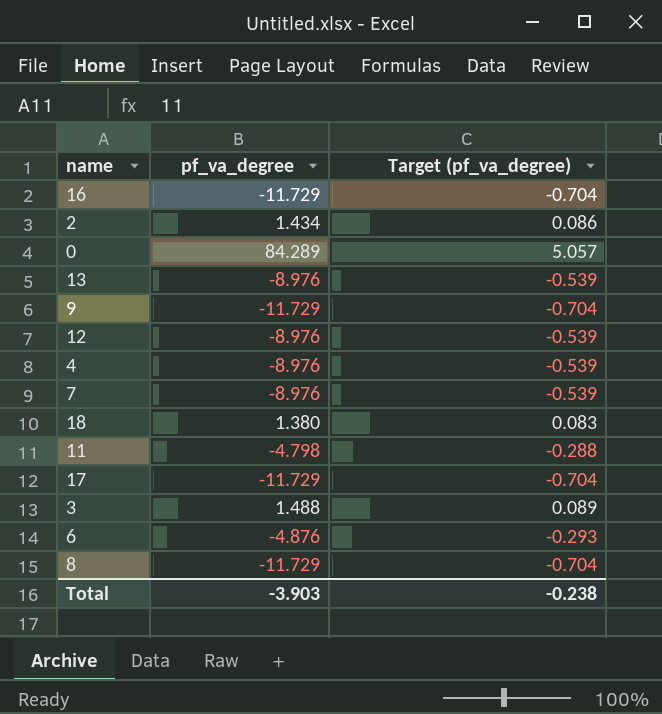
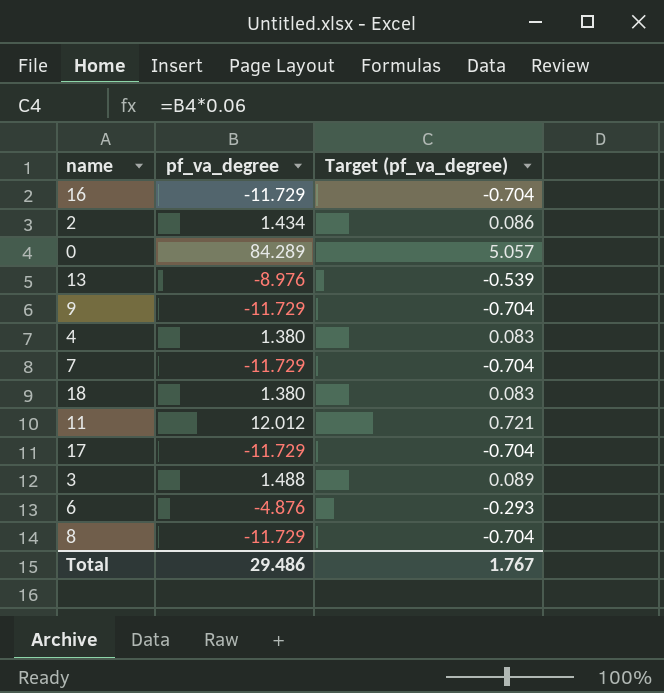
row 12: -8.976 | -0.539 -> none
4 | pf_va_degree: -8.976 -> 1.380
4 | Target (pf_va_degree): -0.539 -> 0.083
7 | pf_va_degree: -8.976 -> -11.729
7 | Target (pf_va_degree): -0.539 -> -0.704
11 | pf_va_degree: -4.798 -> 12.012
11 | Target (pf_va_degree): -0.288 -> 0.721
Total | pf_va_degree: -3.903 -> 29.486
Total | Target (pf_va_degree): -0.238 -> 1.767

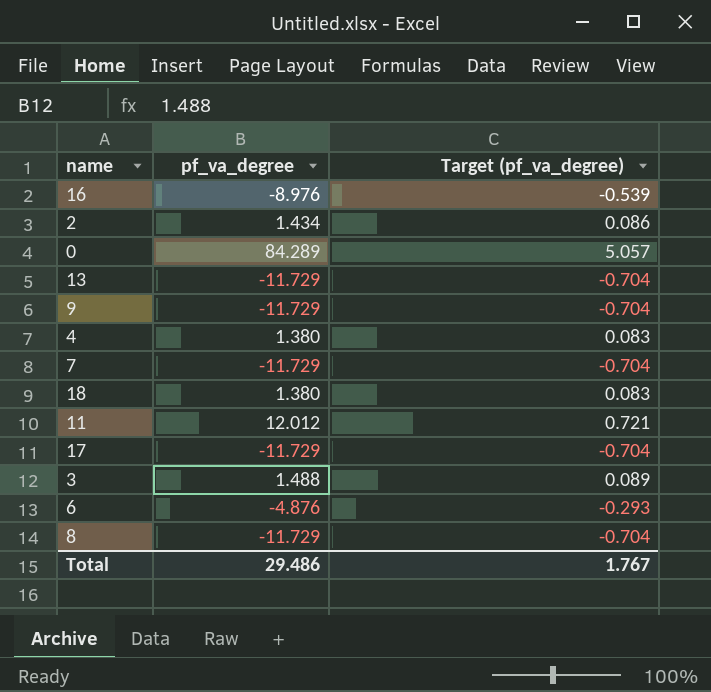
16 | pf_va_degree: -11.729 -> -8.976
16 | Target (pf_va_degree): -0.704 -> -0.539
13 | pf_va_degree: -8.976 -> -11.729
13 | Target (pf_va_degree): -0.539 -> -0.704

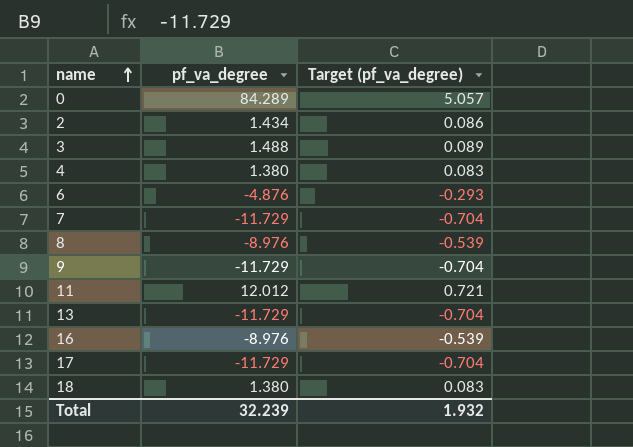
row order: none -> name ascending
8 | pf_va_degree: -11.729 -> -8.976
8 | Target (pf_va_degree): -0.704 -> -0.539
Total | pf_va_degree: 29.486 -> 32.239
Total | Target (pf_va_degree): 1.767 -> 1.932

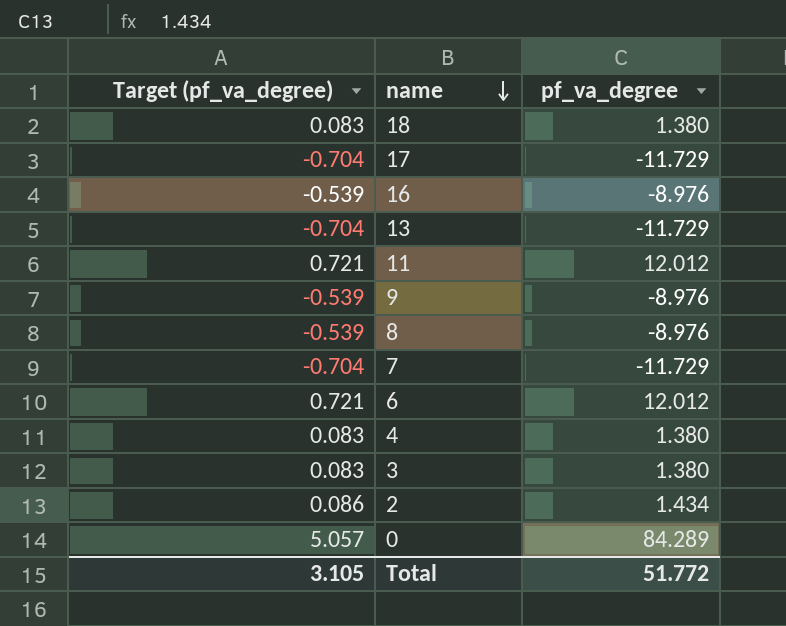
row order: name ascending -> name descending
column Target (pf_va_degree) | position: 3 -> 1
9 | Target (pf_va_degree): -0.704 -> -0.539
9 | pf_va_degree: -11.729 -> -8.976
6 | Target (pf_va_degree): -0.293 -> 0.721
6 | pf_va_degree: -4.876 -> 12.012
3 | Target (pf_va_degree): 0.089 -> 0.083
3 | pf_va_degree: 1.488 -> 1.380
Total | Target (pf_va_degree): 1.932 -> 3.105
Total | pf_va_degree: 32.239 -> 51.772

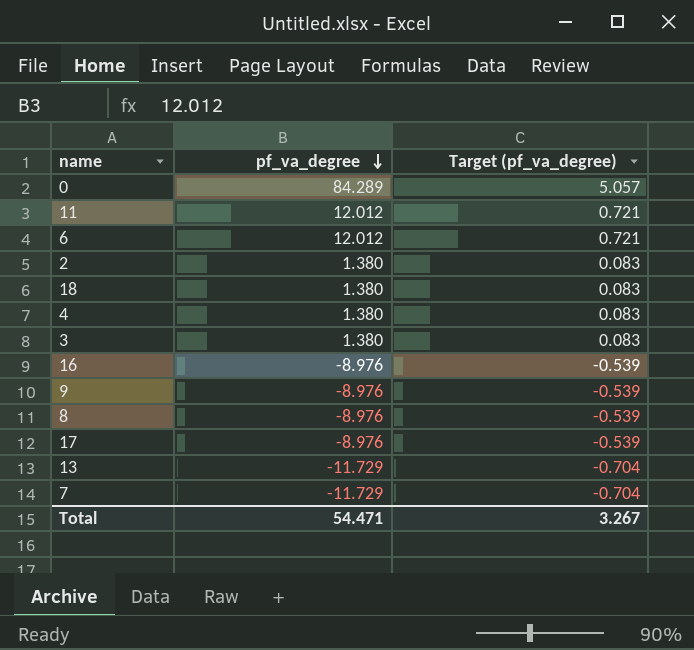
row order: name descending -> pf_va_degree descending
column Target (pf_va_degree) | position: 1 -> 3
2 | pf_va_degree: 1.434 -> 1.380
2 | Target (pf_va_degree): 0.086 -> 0.083
17 | pf_va_degree: -11.729 -> -8.976
17 | Target (pf_va_degree): -0.704 -> -0.539
Total | pf_va_degree: 51.772 -> 54.471
Total | Target (pf_va_degree): 3.105 -> 3.267

